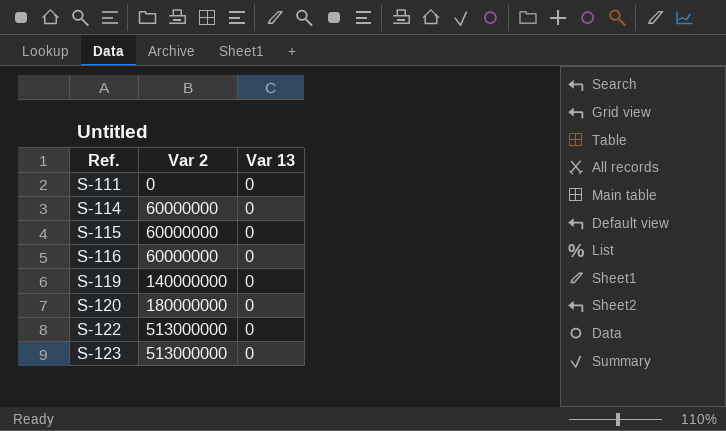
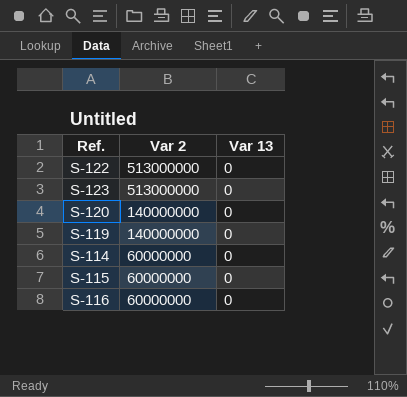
row order: Ref. ascending -> Var 2 descending
row S-111: 0 | 0 -> none
S-120 | Var 2: 180000000 -> 140000000

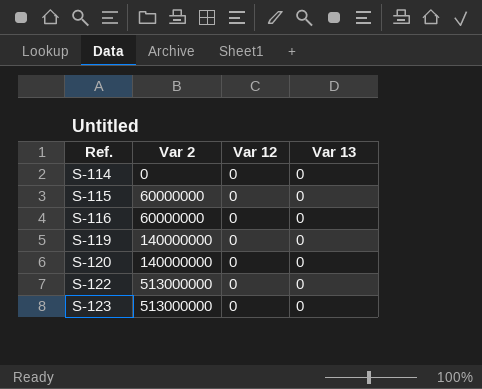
row order: Var 2 descending -> Ref. ascending
column Var 12 | position: none -> 3
S-114 | Var 2: 60000000 -> 0

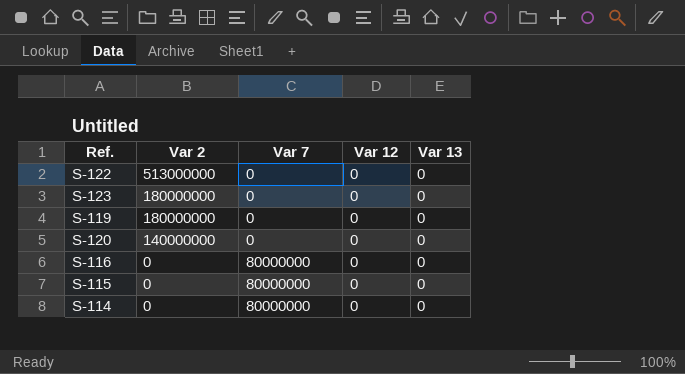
row order: Ref. ascending -> Var 2 descending
column Var 7 | position: none -> 3
S-123 | Var 2: 513000000 -> 180000000
S-119 | Var 2: 140000000 -> 180000000
S-116 | Var 2: 60000000 -> 0
S-115 | Var 2: 60000000 -> 0

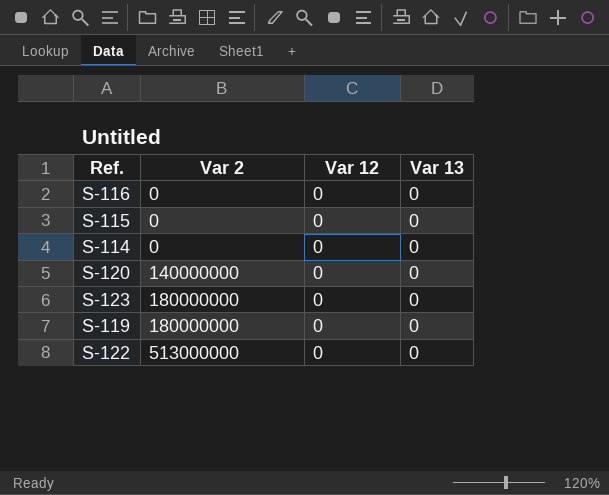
row order: Var 2 descending -> Var 2 ascending
column Var 7 | position: 3 -> none

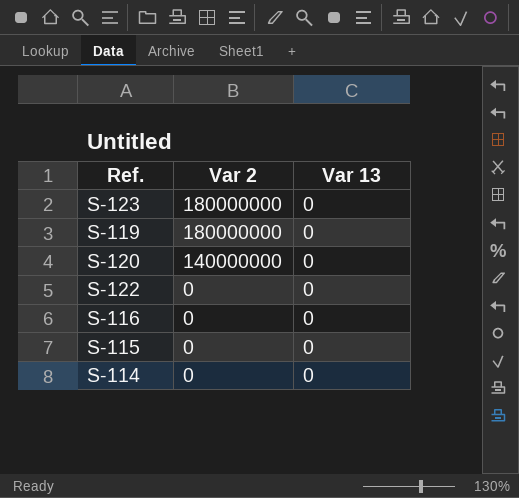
row order: Var 2 ascending -> Var 2 descending
column Var 12 | position: 3 -> none
S-122 | Var 2: 513000000 -> 0

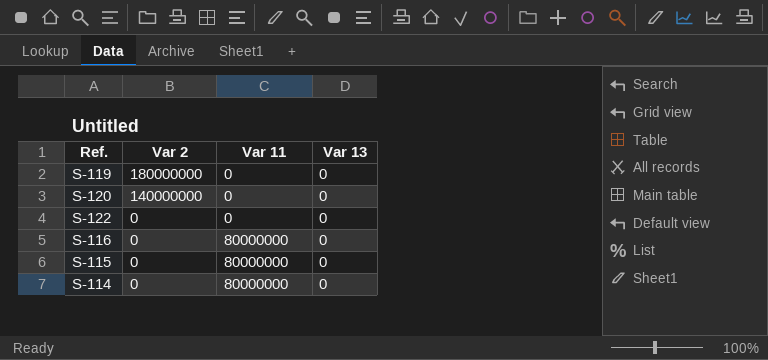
column Var 11 | position: none -> 3
row S-123: 180000000 | 0 -> none

